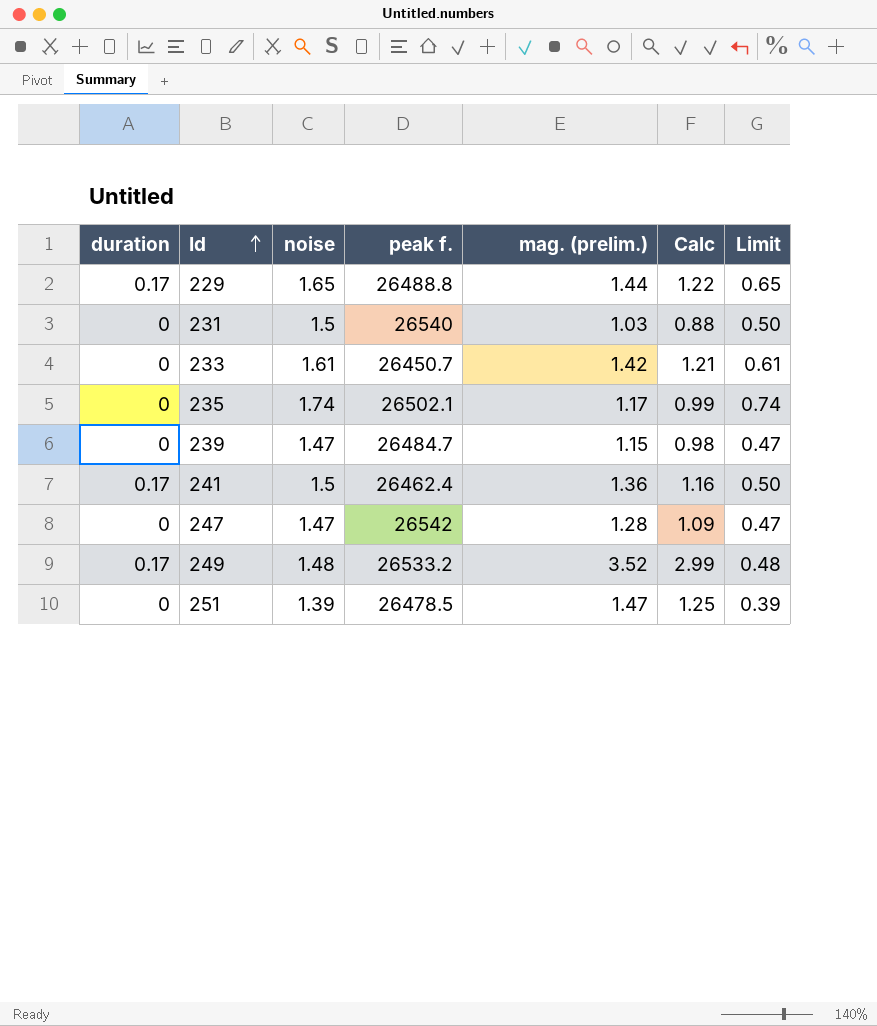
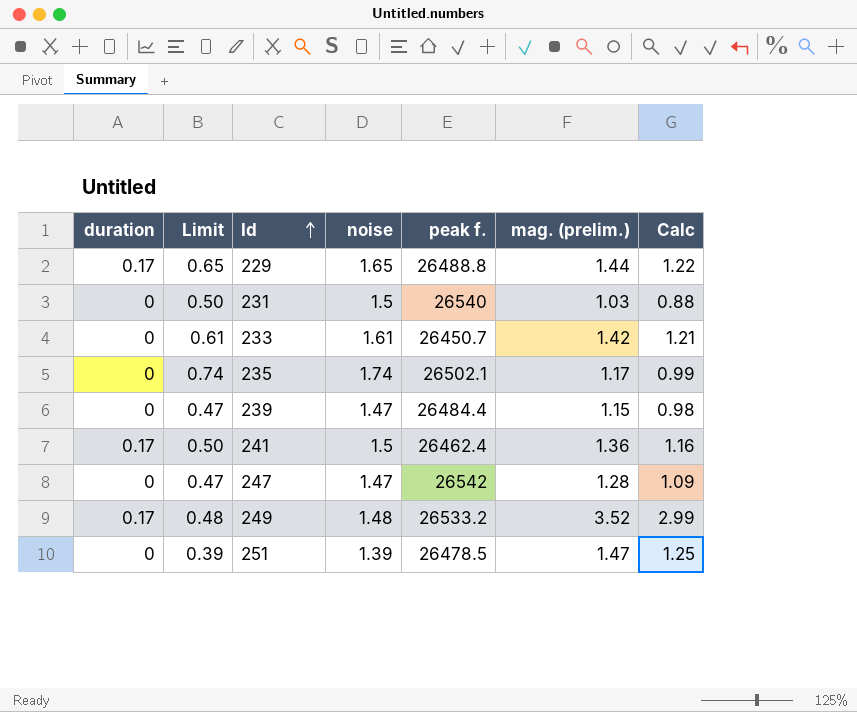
column Limit | position: 7 -> 2
239 | peak f.: 26484.7 -> 26484.4

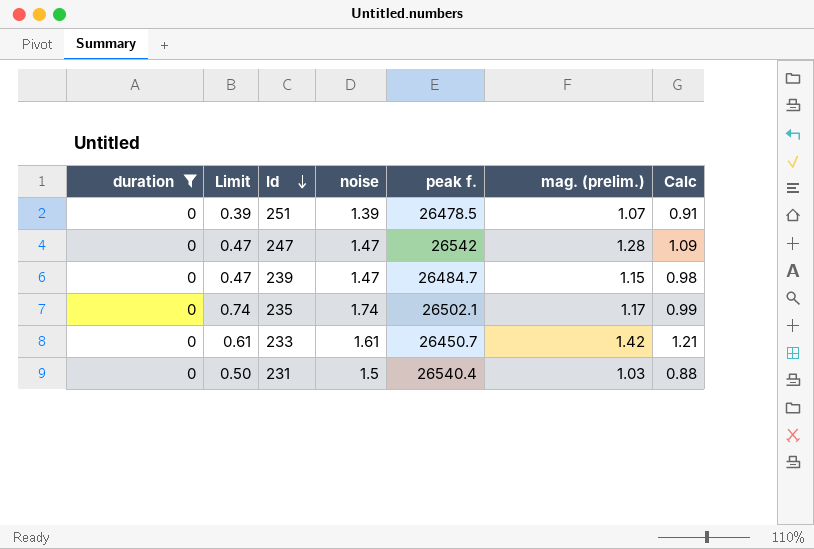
filter: none -> duration = 0
row order: Id ascending -> Id descending
251 | mag. (prelim.): 1.47 -> 1.07
251 | Calc: 1.25 -> 0.91
239 | peak f.: 26484.4 -> 26484.7
231 | peak f.: 26540 -> 26540.4

